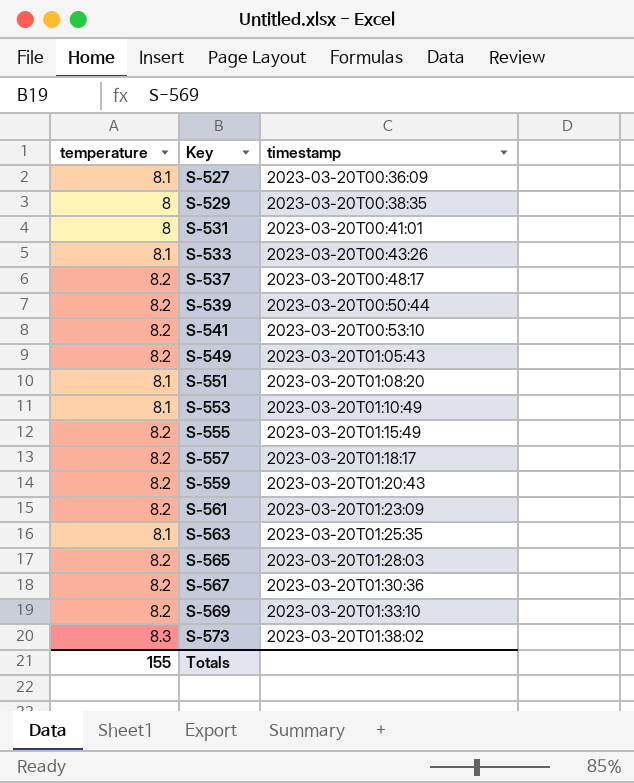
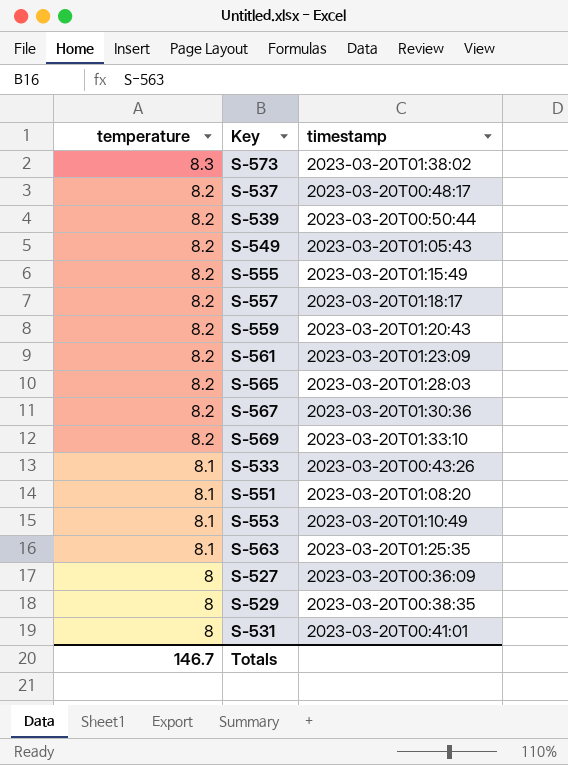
row order: Key ascending -> temperature descending
row S-541: 8.2 | 2023-03-20T00:53:10 -> none
S-527 | temperature: 8.1 -> 8
Totals | temperature: 155 -> 146.7

